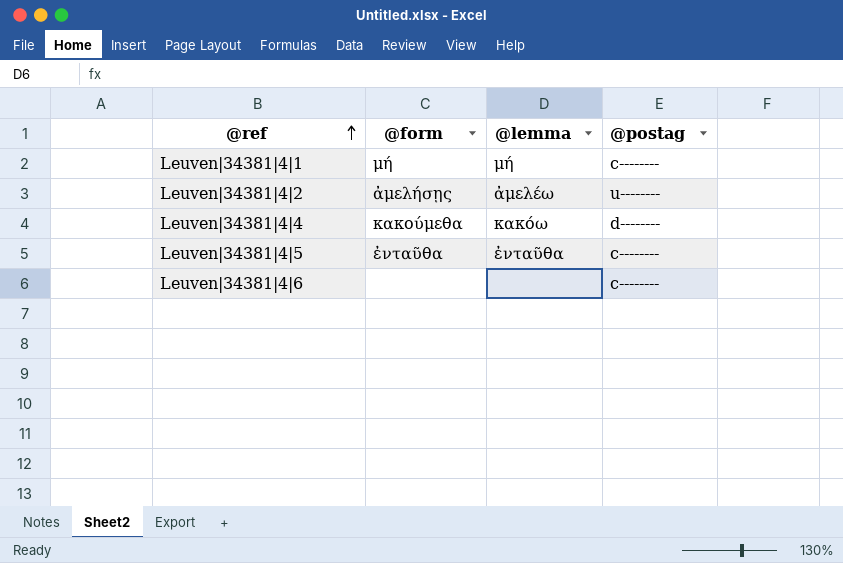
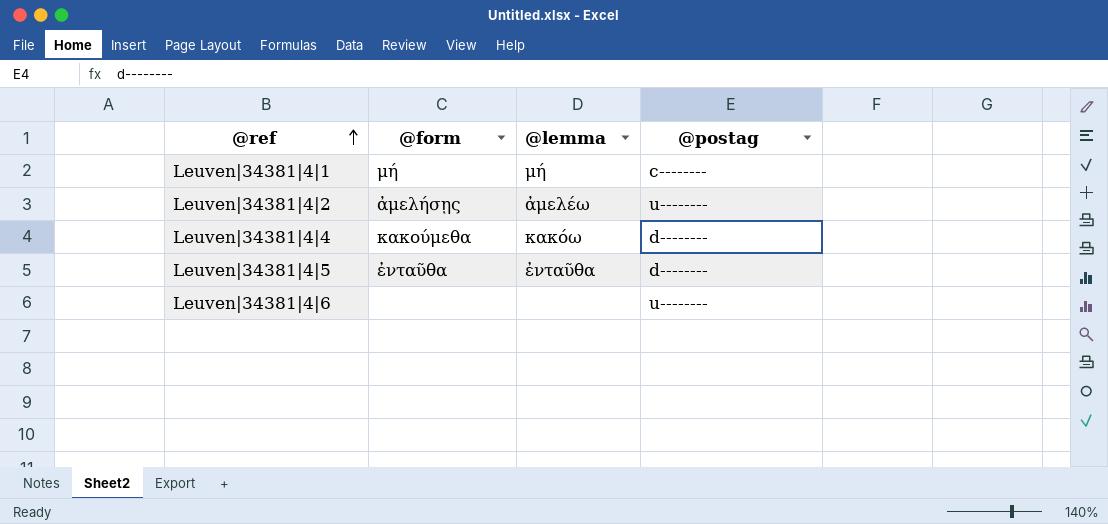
Leuven|34381|4|5 | @postag: c-------- -> d--------
Leuven|34381|4|6 | @postag: c-------- -> u--------

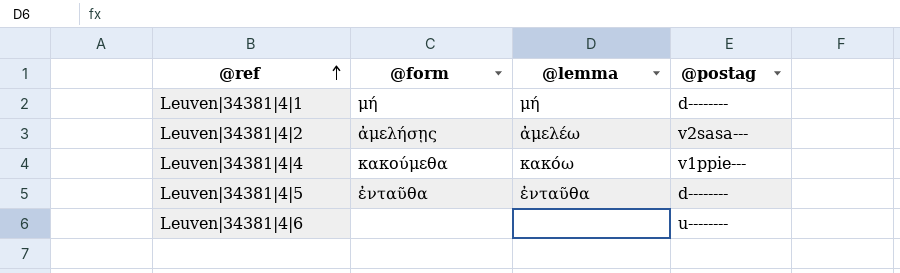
Leuven|34381|4|1 | @postag: c-------- -> d--------
Leuven|34381|4|2 | @postag: u-------- -> v2sasa---
Leuven|34381|4|4 | @postag: d-------- -> v1ppie---

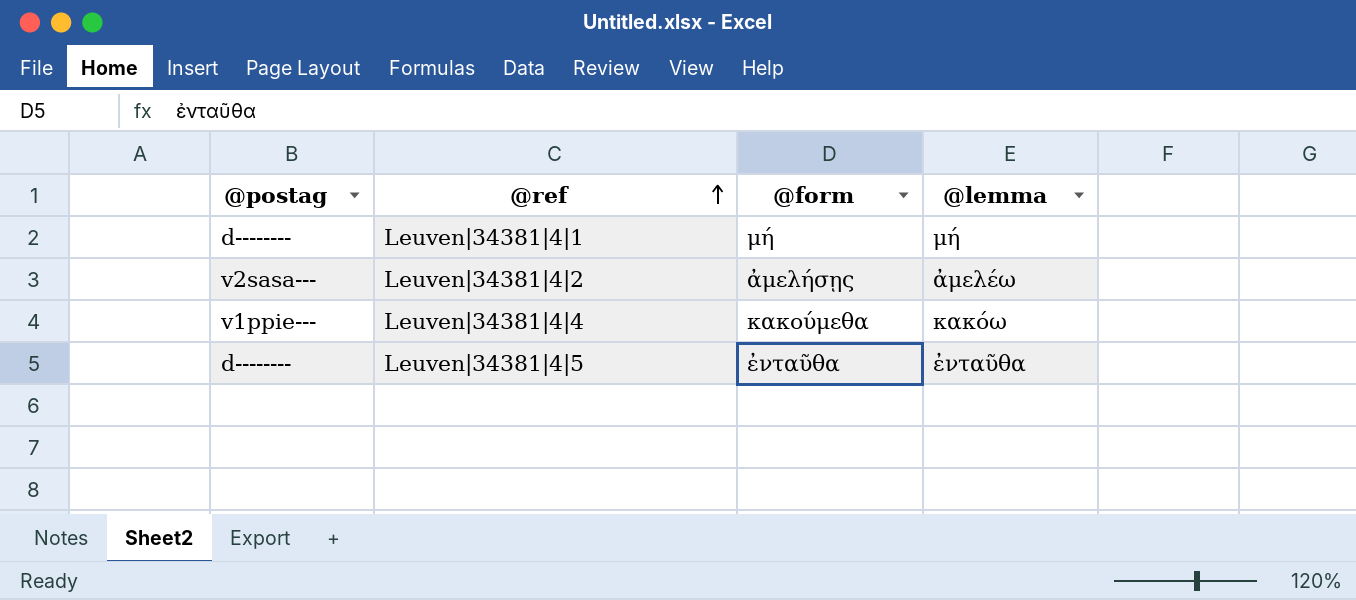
column @postag | position: 4 -> 1
row Leuven|34381|4|6: none | none | u-------- -> none

